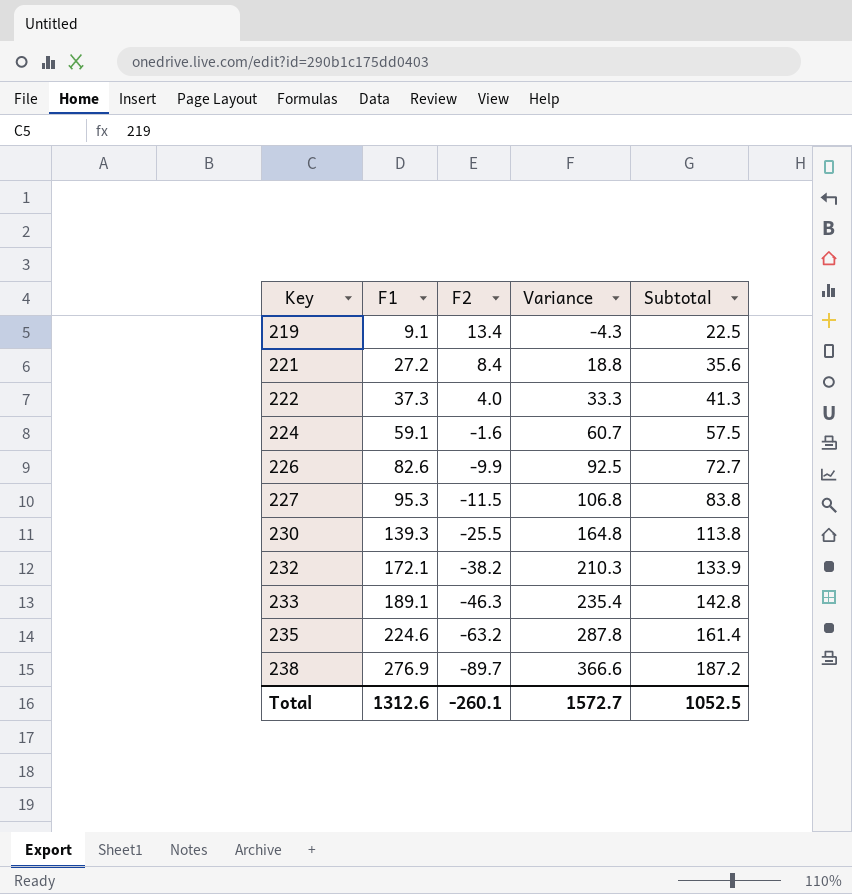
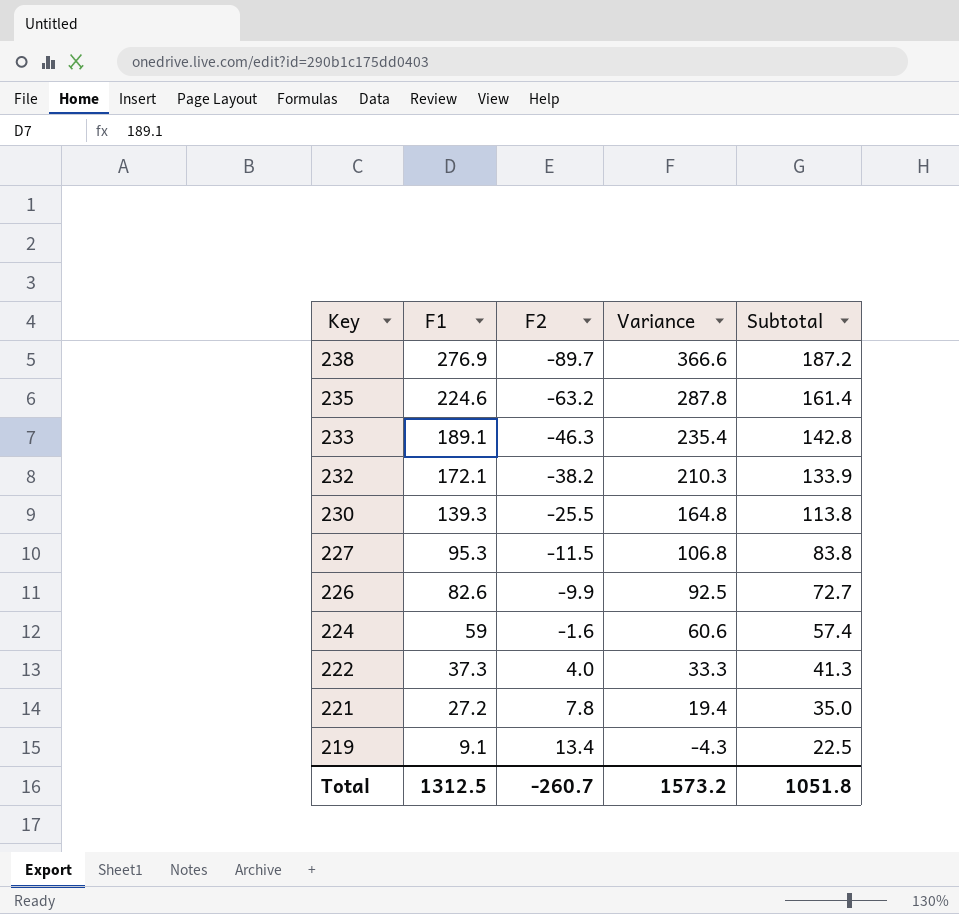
row order: Key ascending -> Key descending
224 | F1: 59.1 -> 59
224 | Variance: 60.7 -> 60.6
224 | Subtotal: 57.5 -> 57.4
221 | F2: 8.4 -> 7.8
221 | Variance: 18.8 -> 19.4
221 | Subtotal: 35.6 -> 35.0
Total | F1: 1312.6 -> 1312.5
Total | F2: -260.1 -> -260.7
Total | Variance: 1572.7 -> 1573.2
Total | Subtotal: 1052.5 -> 1051.8

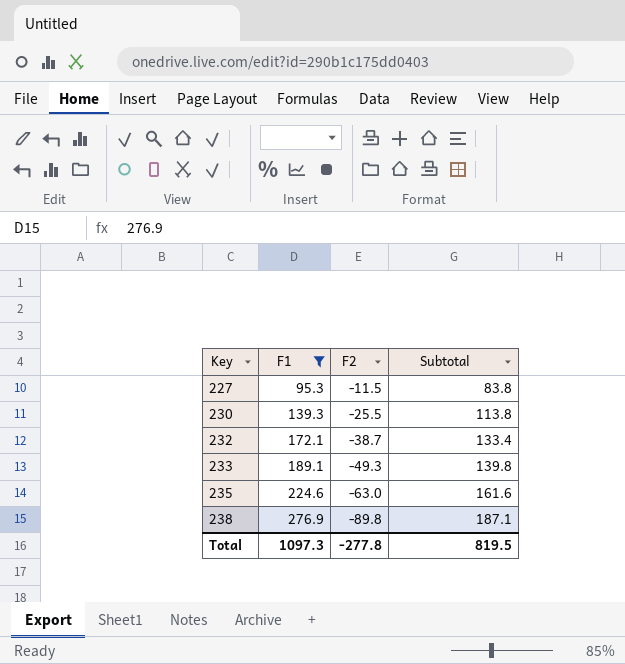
filter: none -> F1 >= 95.3
row order: Key descending -> Key ascending
column Variance | formula: [F1] - [F2] -> none
232 | F2: -38.2 -> -38.7
232 | Subtotal: 133.9 -> 133.4
233 | F2: -46.3 -> -49.3
233 | Subtotal: 142.8 -> 139.8
235 | F2: -63.2 -> -63.0
235 | Subtotal: 161.4 -> 161.6
238 | F2: -89.7 -> -89.8
238 | Subtotal: 187.2 -> 187.1
Total | F1: 1312.5 -> 1097.3
Total | F2: -260.7 -> -277.8
Total | Subtotal: 1051.8 -> 819.5

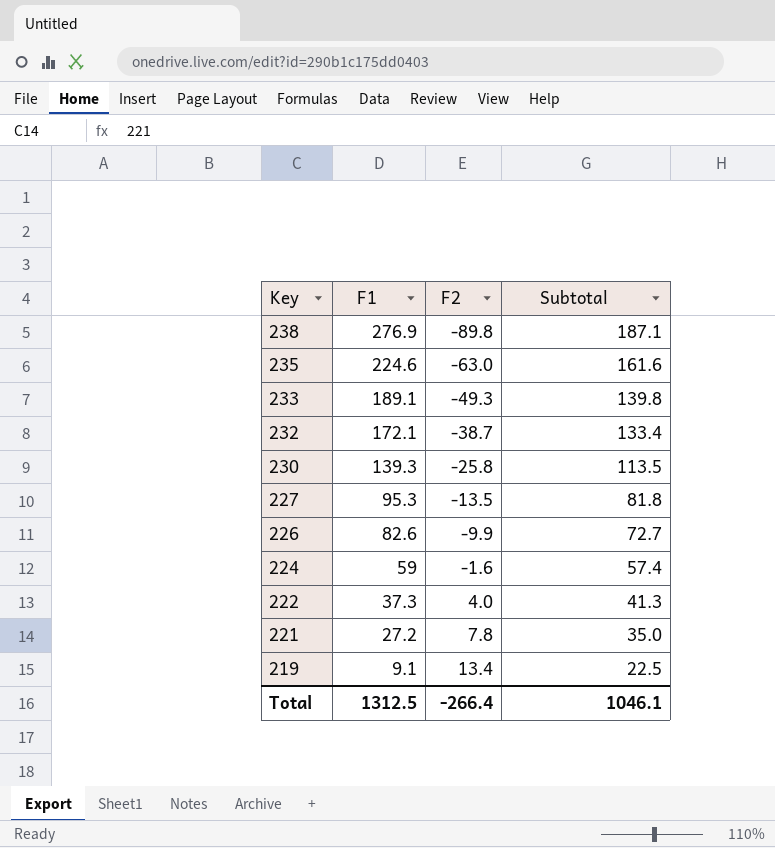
filter: F1 >= 95.3 -> none
row order: Key ascending -> Key descending
230 | F2: -25.5 -> -25.8
230 | Subtotal: 113.8 -> 113.5
227 | F2: -11.5 -> -13.5
227 | Subtotal: 83.8 -> 81.8
Total | F1: 1097.3 -> 1312.5
Total | F2: -277.8 -> -266.4
Total | Subtotal: 819.5 -> 1046.1

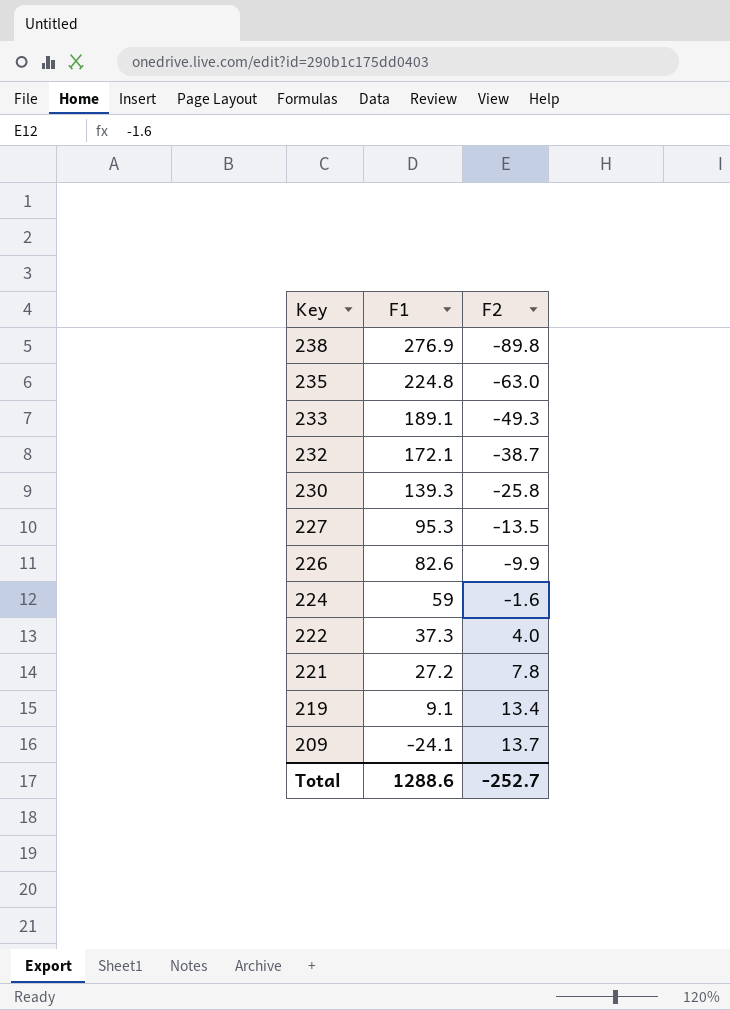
column Subtotal | formula: [F1] + [F2] -> none
235 | F1: 224.6 -> 224.8
row 209: none -> -24.1 | 13.7
Total | F1: 1312.5 -> 1288.6
Total | F2: -266.4 -> -252.7

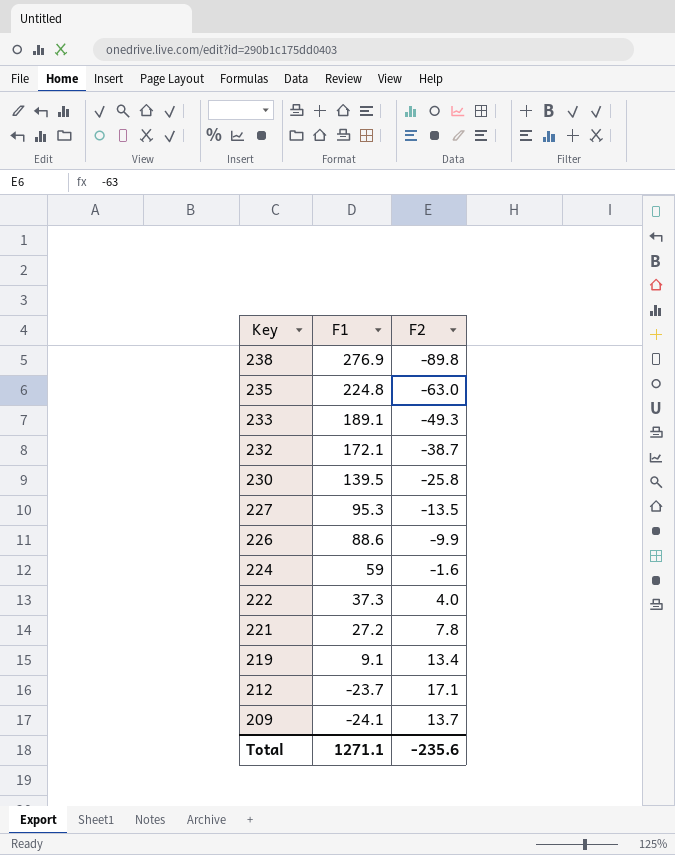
230 | F1: 139.3 -> 139.5
226 | F1: 82.6 -> 88.6
row 212: none -> -23.7 | 17.1
Total | F1: 1288.6 -> 1271.1
Total | F2: -252.7 -> -235.6

